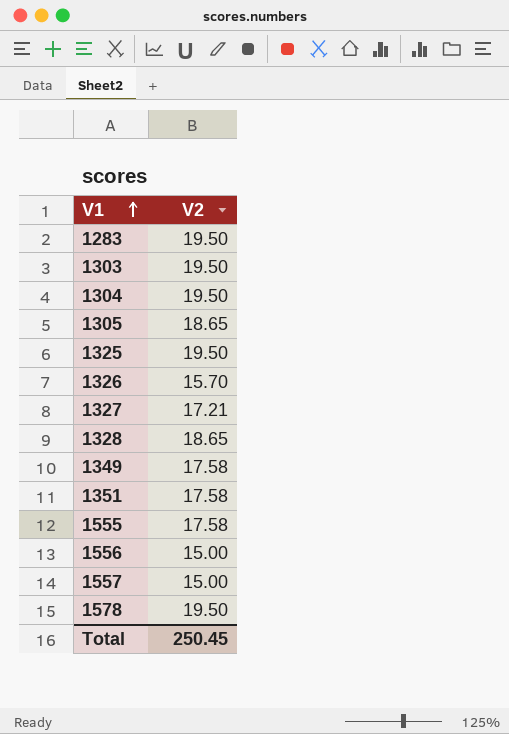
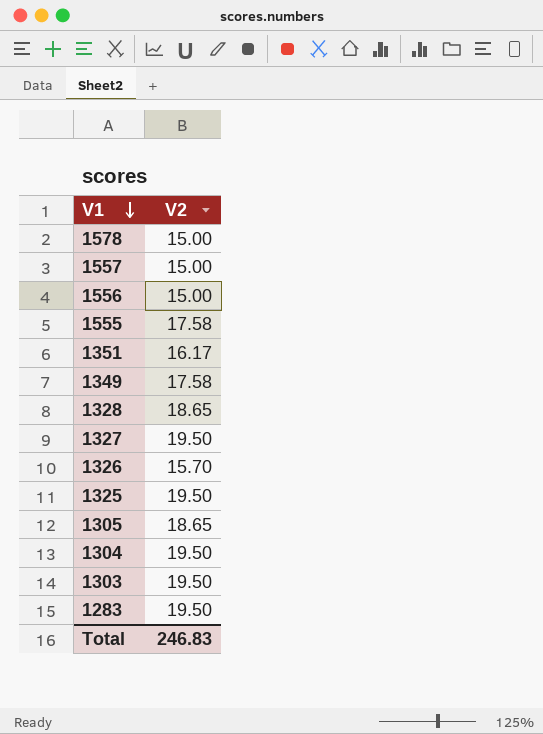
row order: V1 ascending -> V1 descending
1578 | V2: 19.50 -> 15.00
1351 | V2: 17.58 -> 16.17
1327 | V2: 17.21 -> 19.50
Total | V2: 250.45 -> 246.83

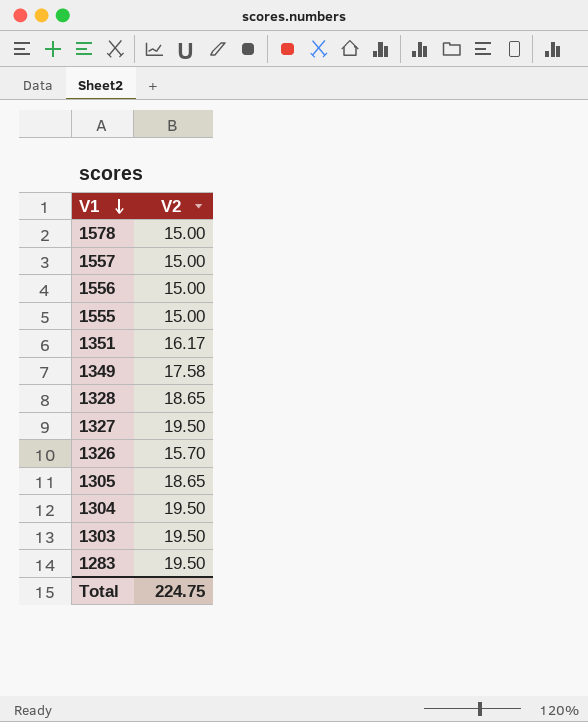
row 1325: 19.50 -> none
1555 | V2: 17.58 -> 15.00
Total | V2: 246.83 -> 224.75

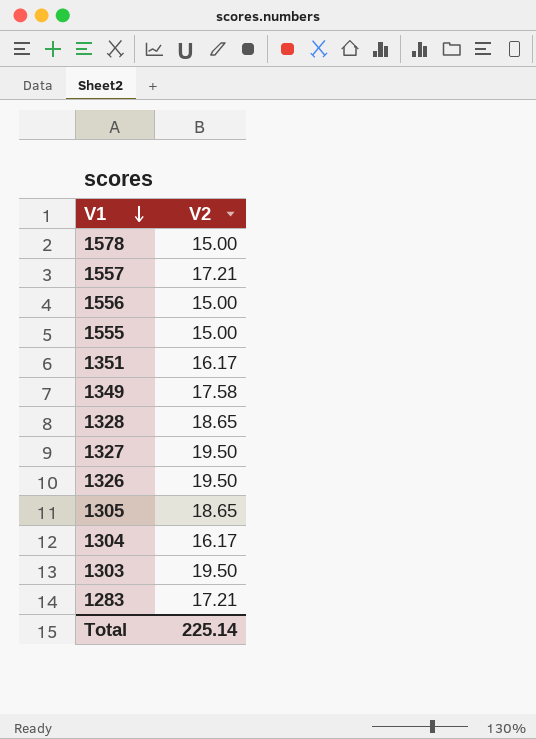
1557 | V2: 15.00 -> 17.21
1326 | V2: 15.70 -> 19.50
1304 | V2: 19.50 -> 16.17
1283 | V2: 19.50 -> 17.21
Total | V2: 224.75 -> 225.14

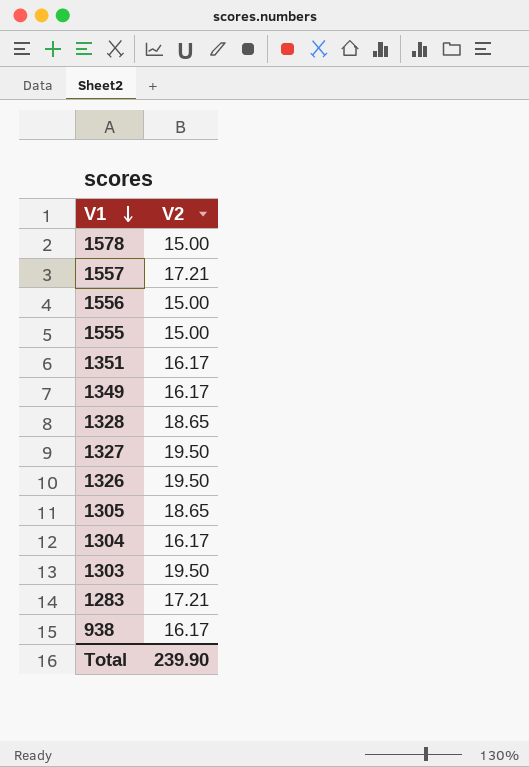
1349 | V2: 17.58 -> 16.17
row 938: none -> 16.17
Total | V2: 225.14 -> 239.90

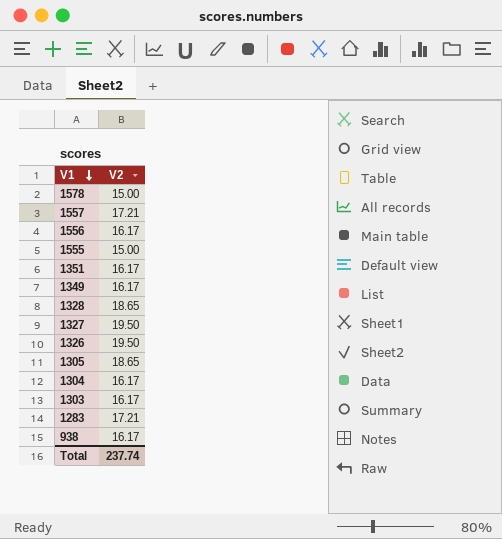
1556 | V2: 15.00 -> 16.17
1303 | V2: 19.50 -> 16.17
Total | V2: 239.90 -> 237.74

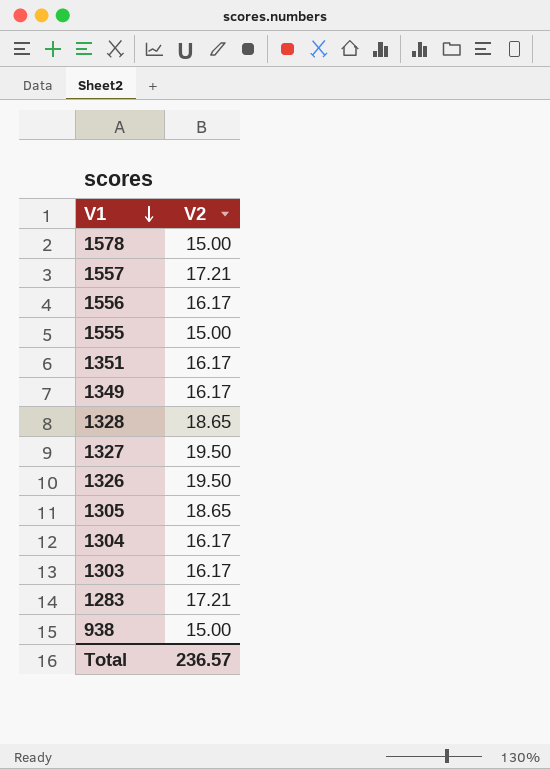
938 | V2: 16.17 -> 15.00
Total | V2: 237.74 -> 236.57

